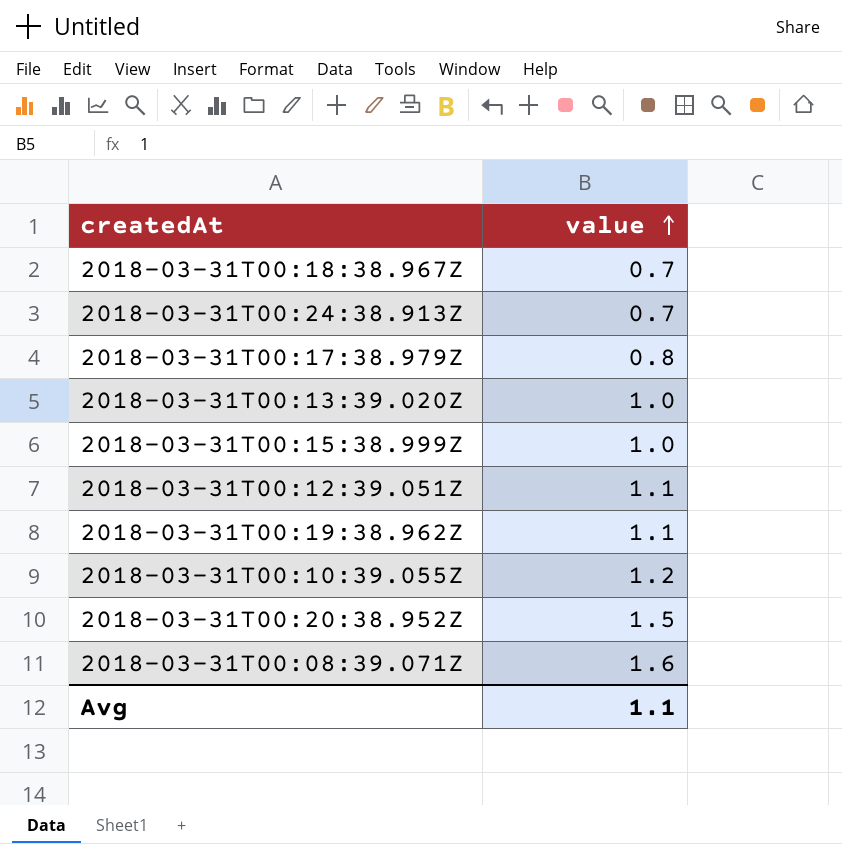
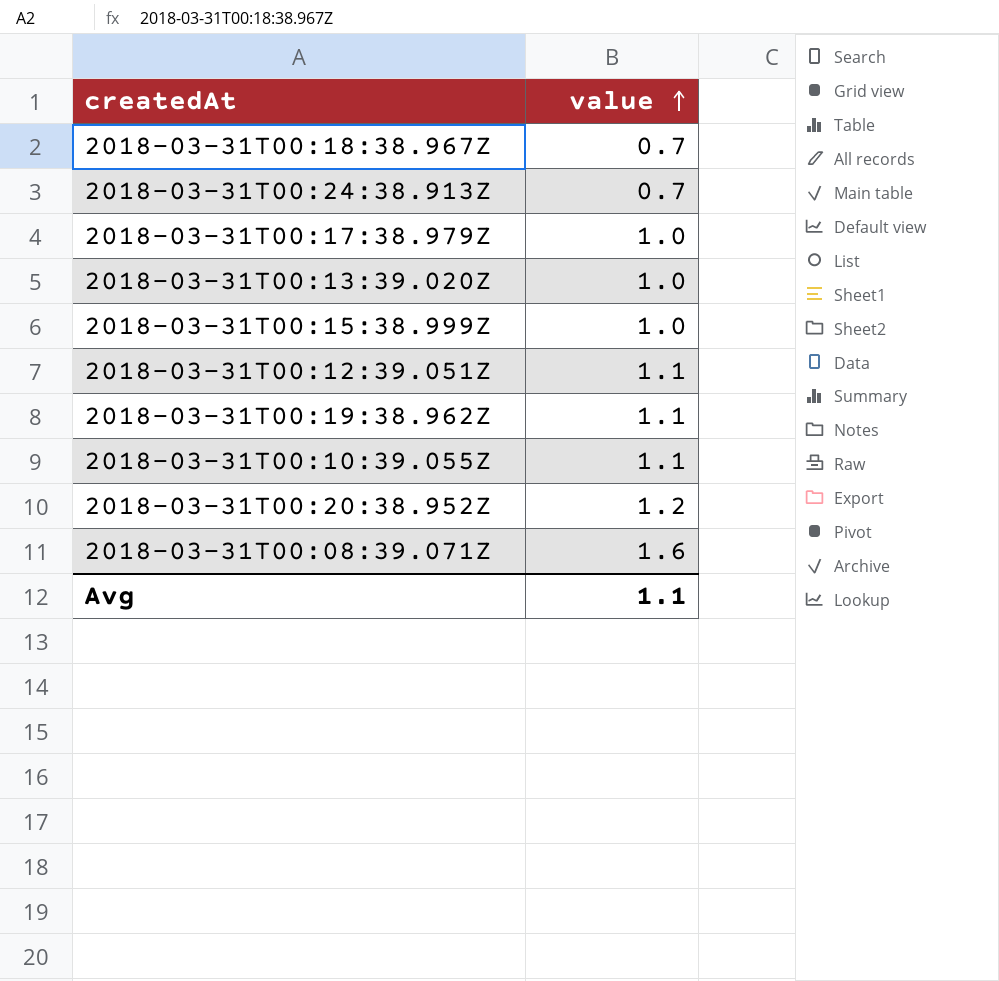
2018-03-31T00:17:38.979Z | value: 0.8 -> 1.0
2018-03-31T00:10:39.055Z | value: 1.2 -> 1.1
2018-03-31T00:20:38.952Z | value: 1.5 -> 1.2

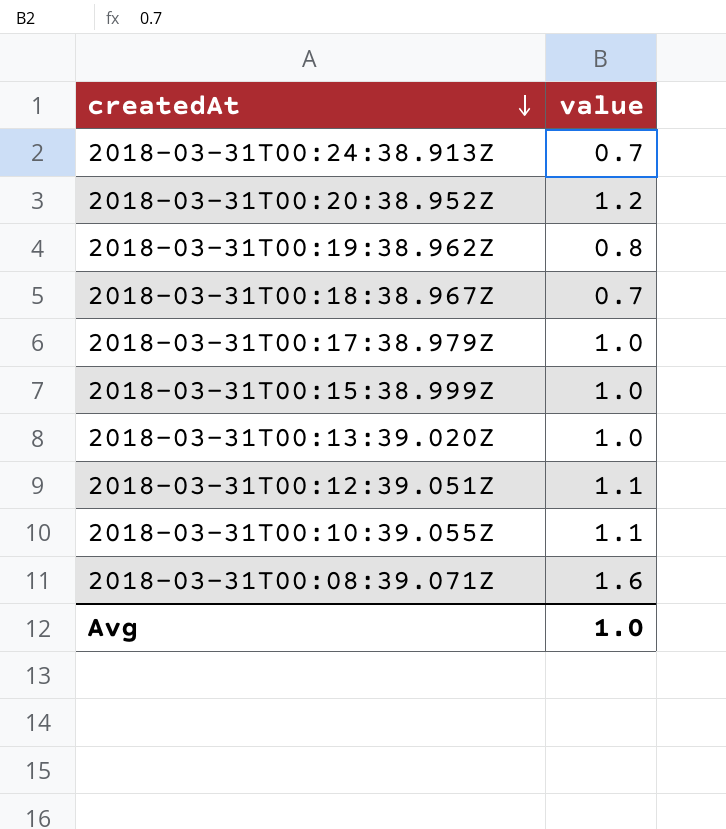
row order: value ascending -> createdAt descending
2018-03-31T00:19:38.962Z | value: 1.1 -> 0.8
Avg | value: 1.1 -> 1.0

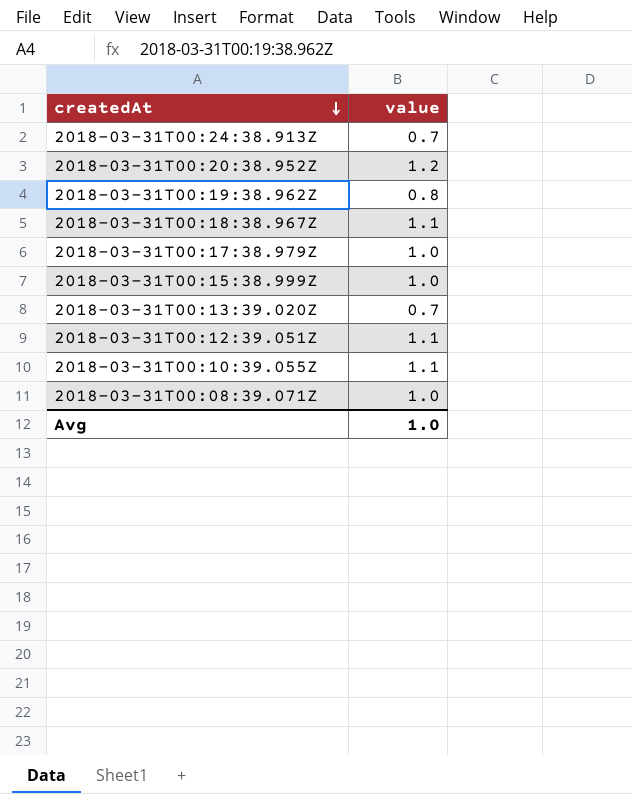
2018-03-31T00:18:38.967Z | value: 0.7 -> 1.1
2018-03-31T00:13:39.020Z | value: 1.0 -> 0.7
2018-03-31T00:08:39.071Z | value: 1.6 -> 1.0

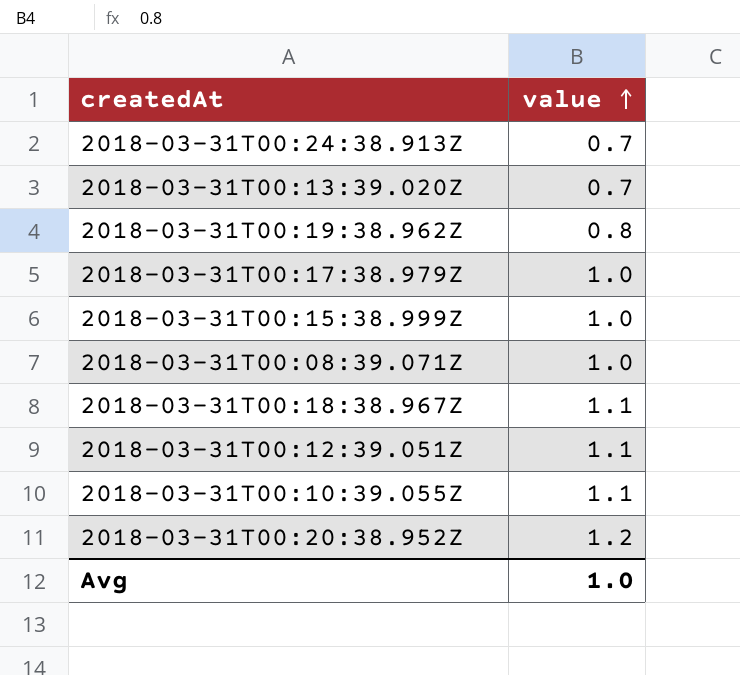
row order: createdAt descending -> value ascending

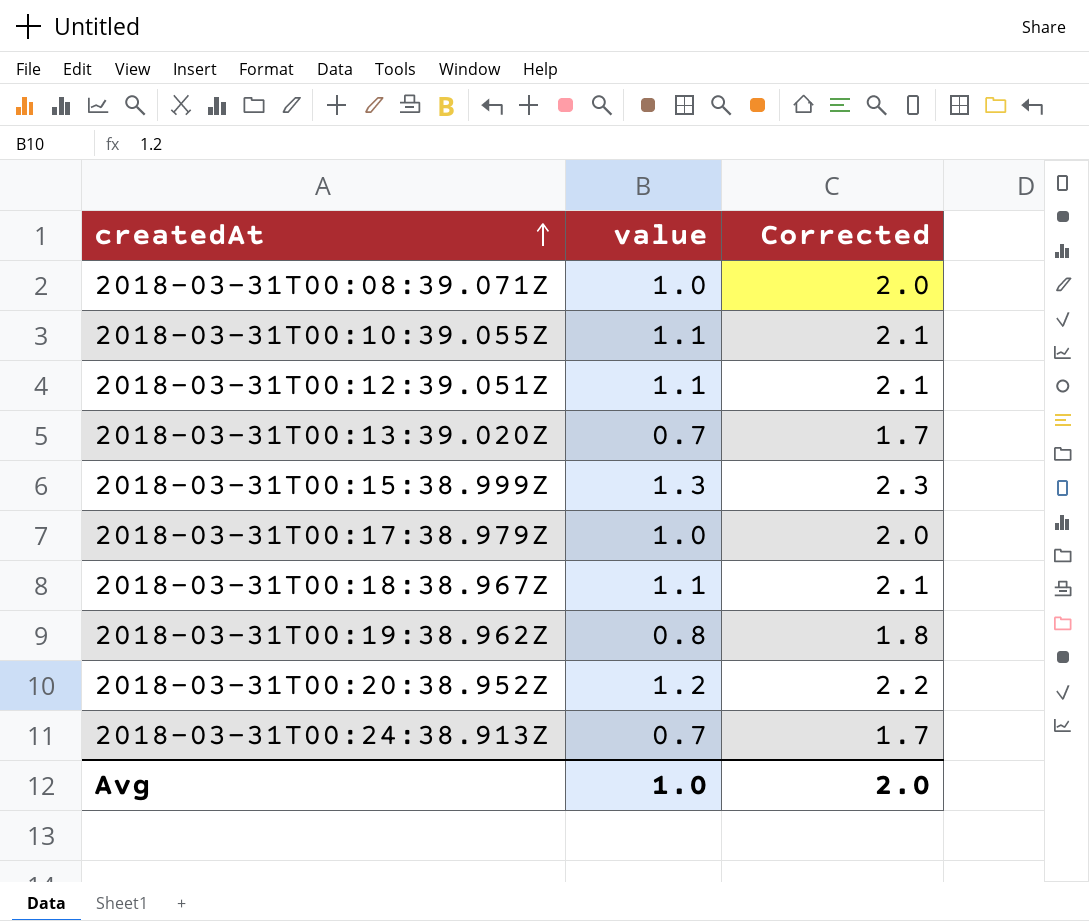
row order: value ascending -> createdAt ascending
column Corrected | formula: none -> [value] + 1
2018-03-31T00:15:38.999Z | value: 1.0 -> 1.3

